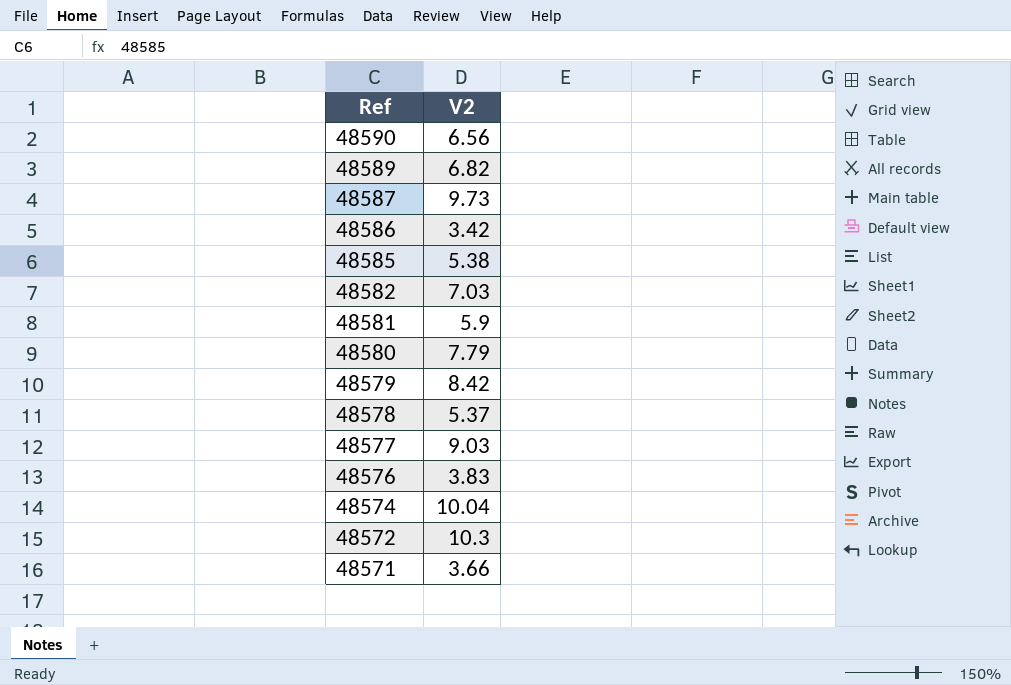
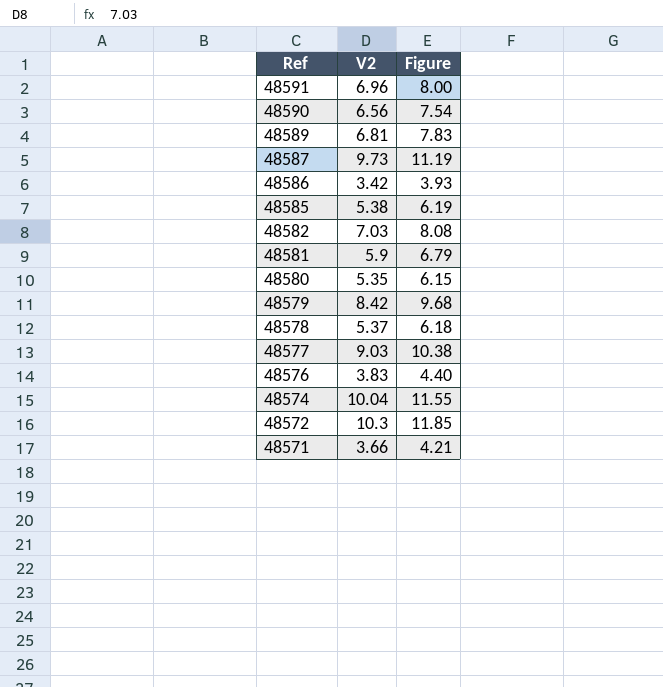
column Figure | formula: none -> [V2] * 1.15
row 48591: none -> 6.96 | 8.00
48589 | V2: 6.82 -> 6.81
48580 | V2: 7.79 -> 5.35

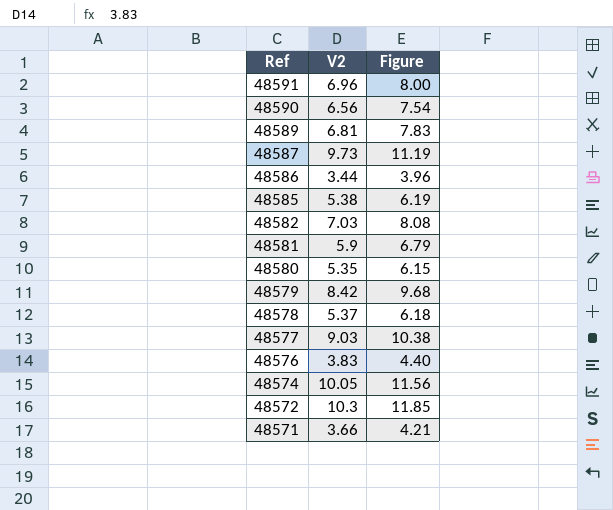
48586 | V2: 3.42 -> 3.44
48586 | Figure: 3.93 -> 3.96
48574 | V2: 10.04 -> 10.05
48574 | Figure: 11.55 -> 11.56

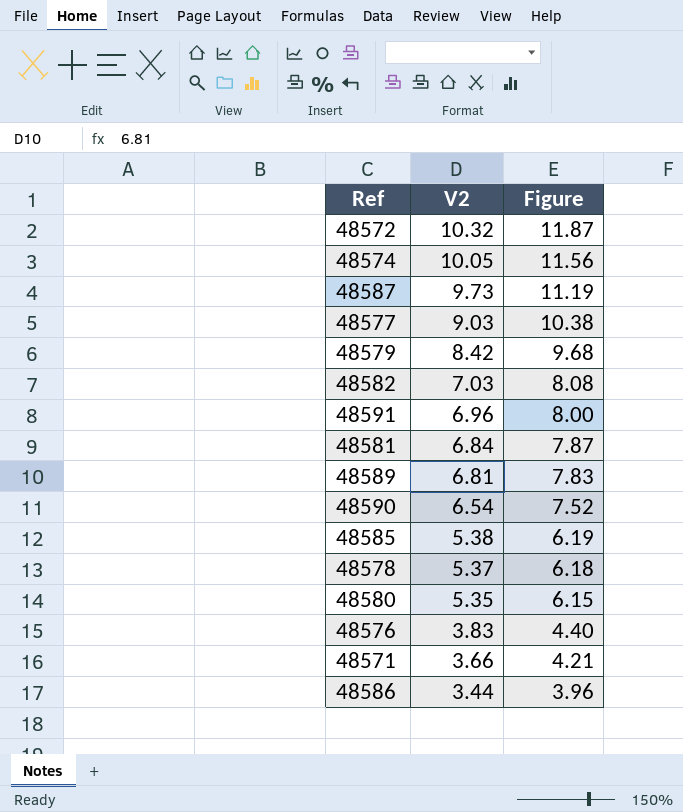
row order: Ref descending -> V2 descending
48572 | V2: 10.3 -> 10.32
48572 | Figure: 11.85 -> 11.87
48581 | V2: 5.9 -> 6.84
48581 | Figure: 6.79 -> 7.87
48590 | V2: 6.56 -> 6.54
48590 | Figure: 7.54 -> 7.52

